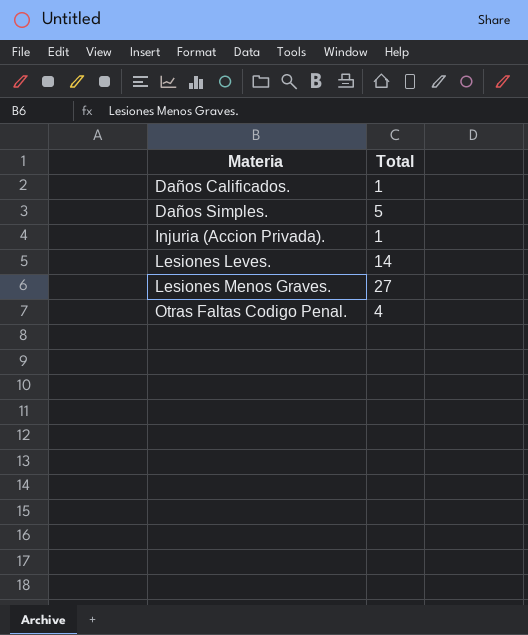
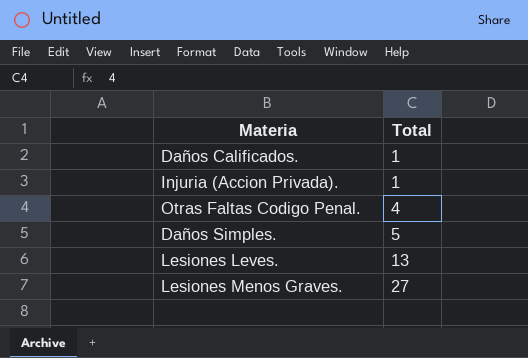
row order: Materia ascending -> Total ascending
Lesiones Leves. | Total: 14 -> 13

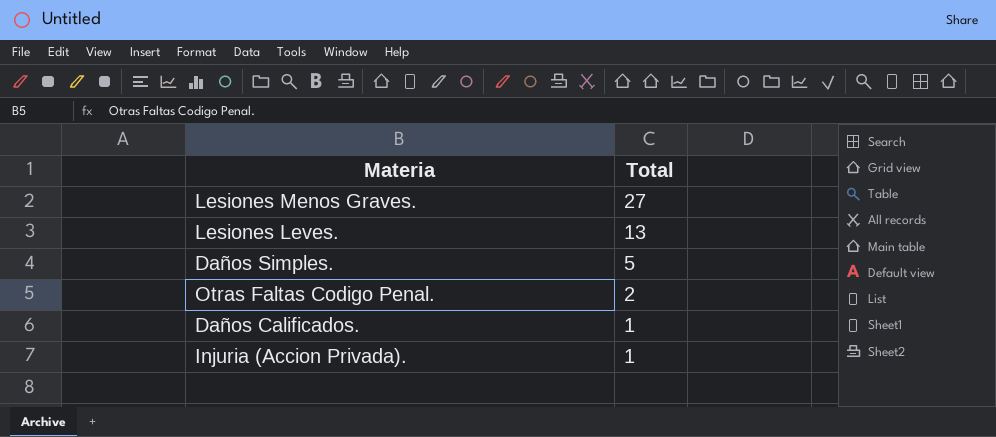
row order: Total ascending -> Total descending
Otras Faltas Codigo Penal. | Total: 4 -> 2

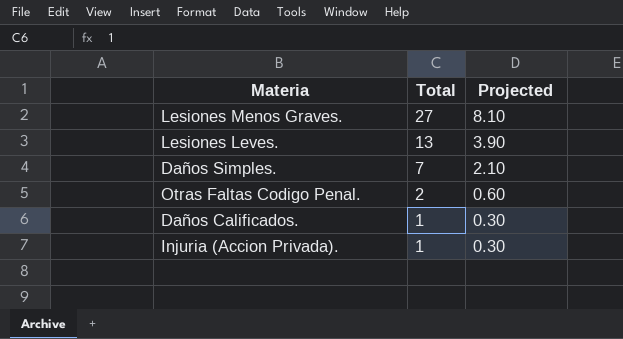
column Projected | formula: none -> [Total] * 0.3
Daños Simples. | Total: 5 -> 7

